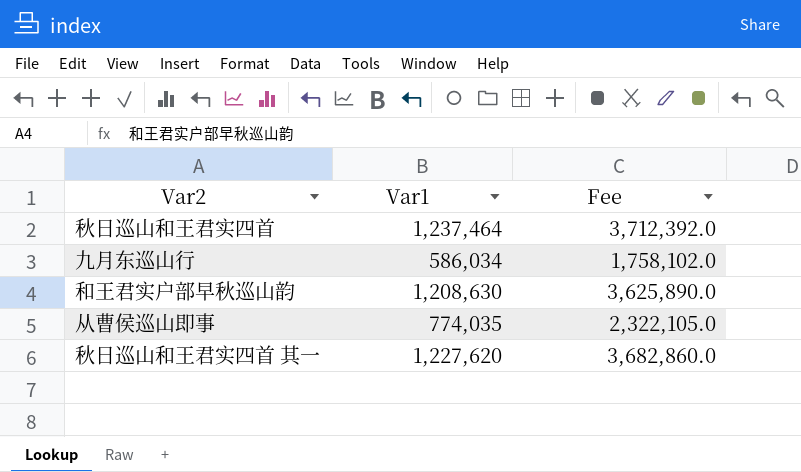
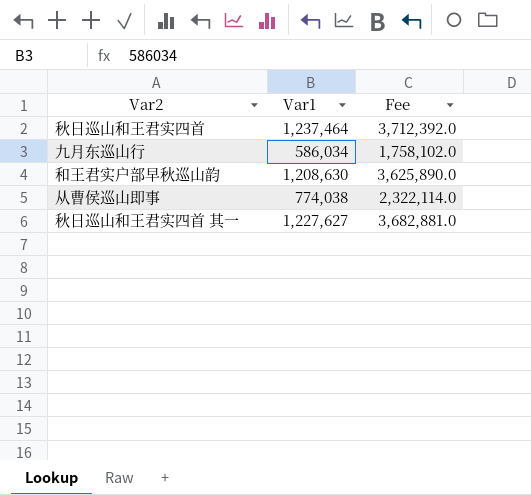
从曹侯巡山即事 | Var1: 774,035 -> 774,038
从曹侯巡山即事 | Fee: 2,322,105.0 -> 2,322,114.0
秋日巡山和王君实四首 其一 | Var1: 1,227,620 -> 1,227,627
秋日巡山和王君实四首 其一 | Fee: 3,682,860.0 -> 3,682,881.0

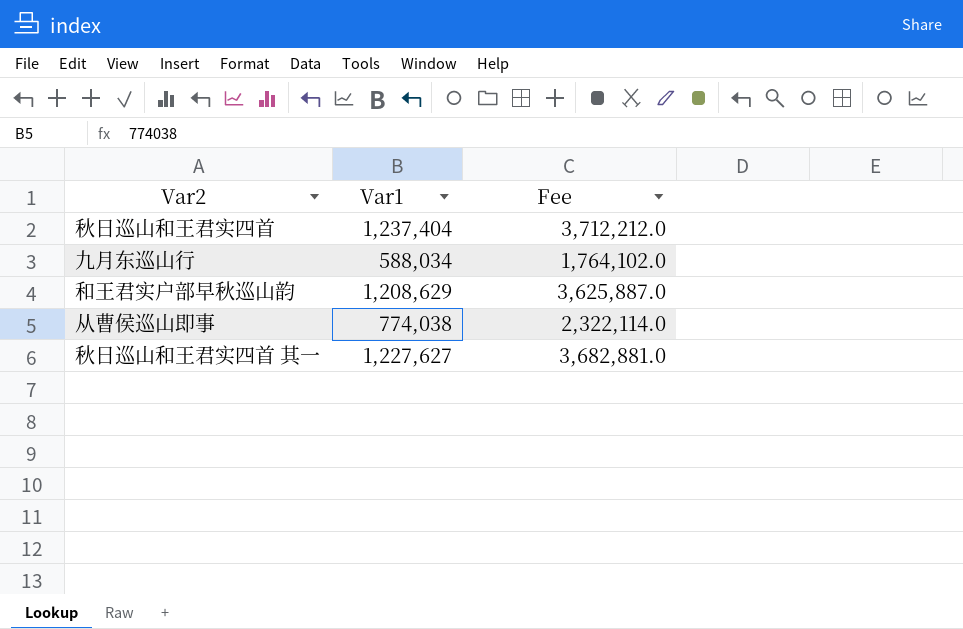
秋日巡山和王君实四首 | Var1: 1,237,464 -> 1,237,404
秋日巡山和王君实四首 | Fee: 3,712,392.0 -> 3,712,212.0
九月东巡山行 | Var1: 586,034 -> 588,034
九月东巡山行 | Fee: 1,758,102.0 -> 1,764,102.0
和王君实户部早秋巡山韵 | Var1: 1,208,630 -> 1,208,629
和王君实户部早秋巡山韵 | Fee: 3,625,890.0 -> 3,625,887.0

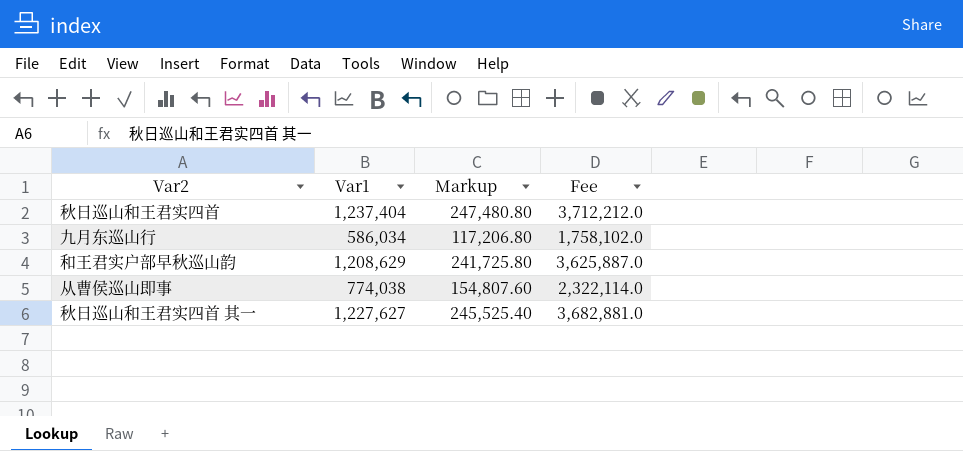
column Markup | formula: none -> [Var1] * 0.2
九月东巡山行 | Var1: 588,034 -> 586,034
九月东巡山行 | Fee: 1,764,102.0 -> 1,758,102.0

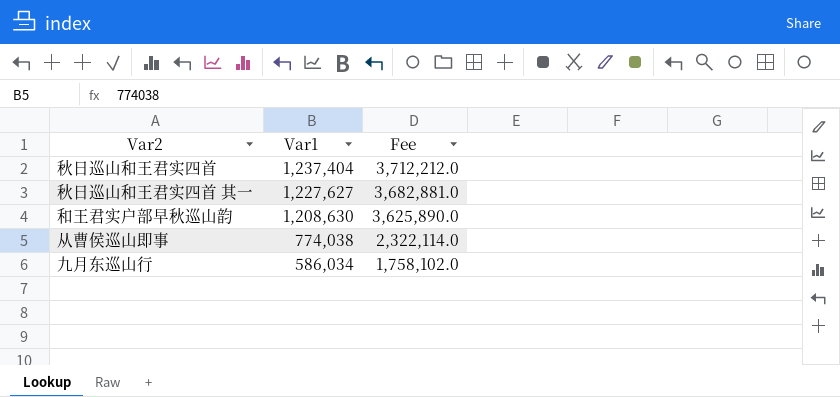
row order: none -> Var1 descending
column Markup | formula: [Var1] * 0.2 -> none
和王君实户部早秋巡山韵 | Var1: 1,208,629 -> 1,208,630
和王君实户部早秋巡山韵 | Fee: 3,625,887.0 -> 3,625,890.0

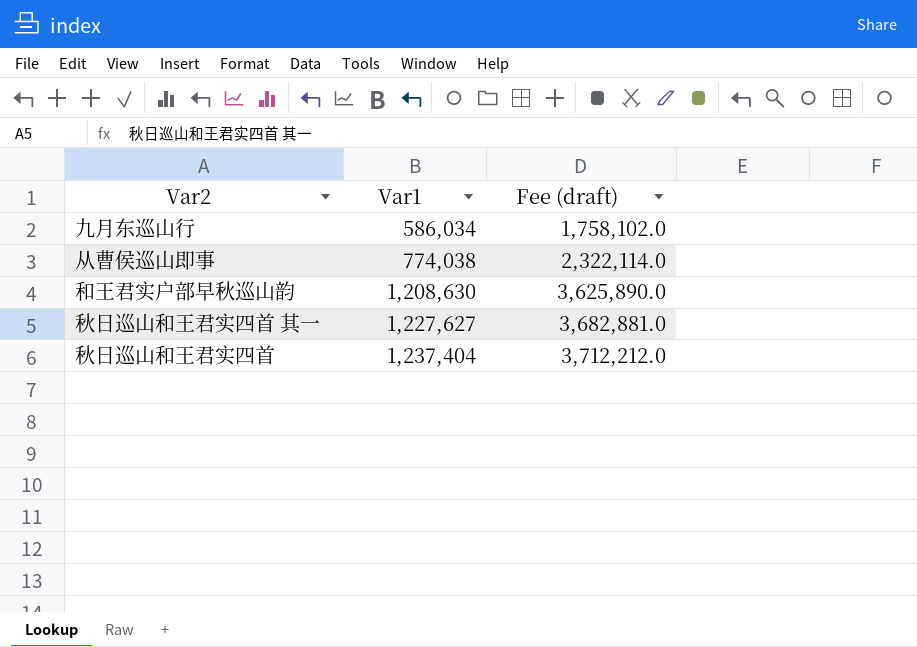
row order: Var1 descending -> Var1 ascending
column name: Fee -> Fee (draft)

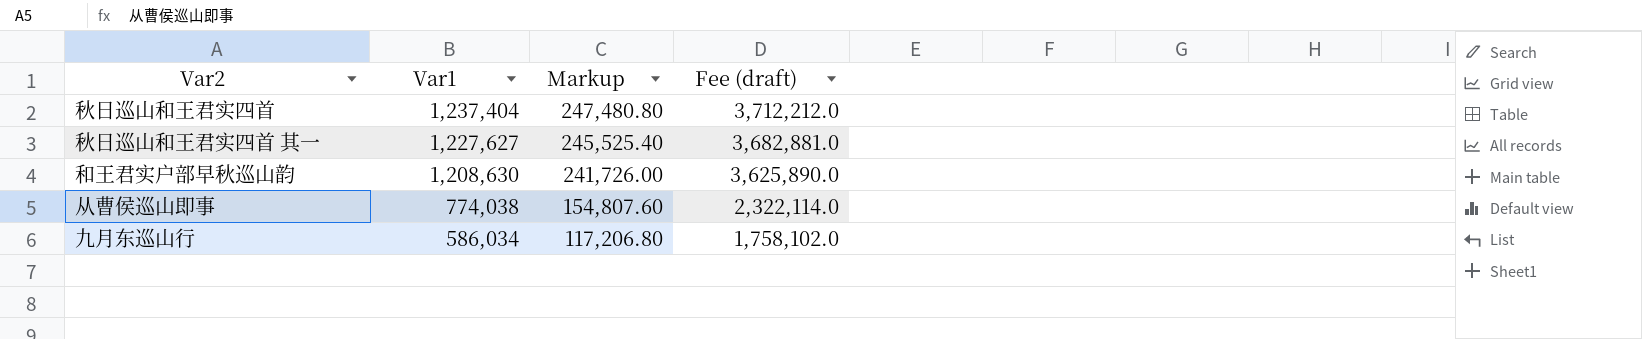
row order: Var1 ascending -> Var1 descending
column Markup | formula: none -> [Var1] * 0.2

